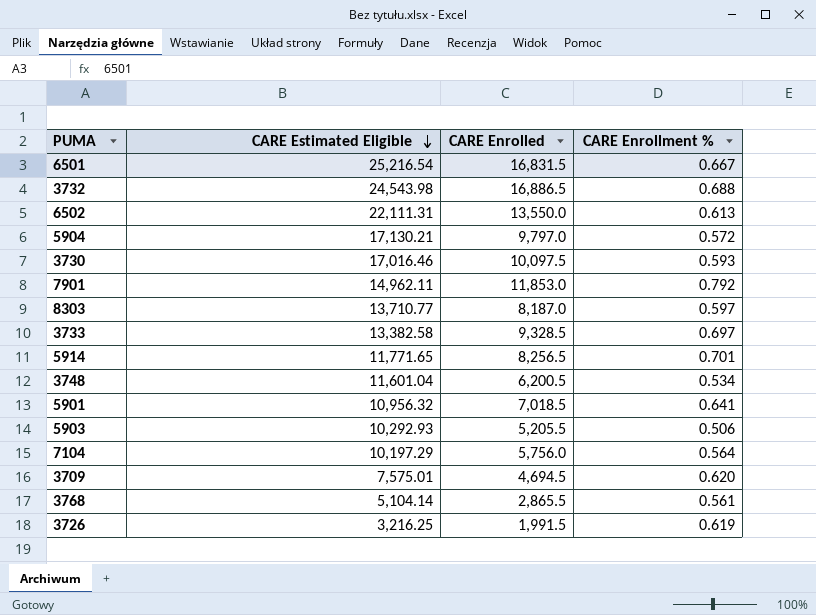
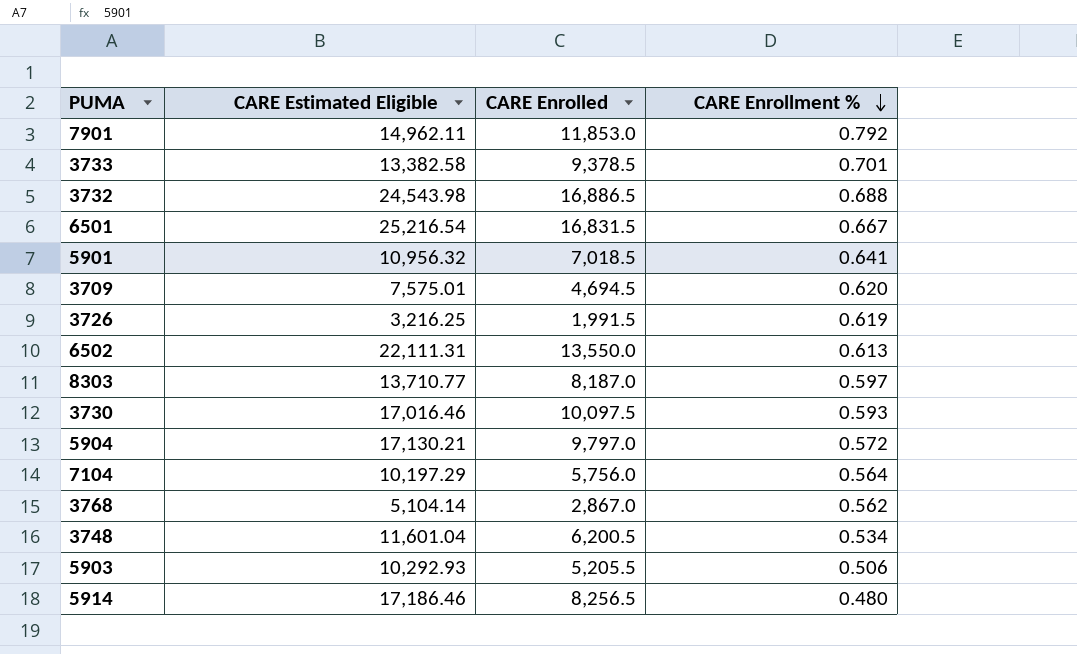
row order: CARE Estimated Eligible descending -> CARE Enrollment % descending
3733 | CARE Enrolled: 9,328.5 -> 9,378.5
3733 | CARE Enrollment %: 0.697 -> 0.701
3768 | CARE Enrolled: 2,865.5 -> 2,867.0
3768 | CARE Enrollment %: 0.561 -> 0.562
5914 | CARE Estimated Eligible: 11,771.65 -> 17,186.46
5914 | CARE Enrollment %: 0.701 -> 0.480

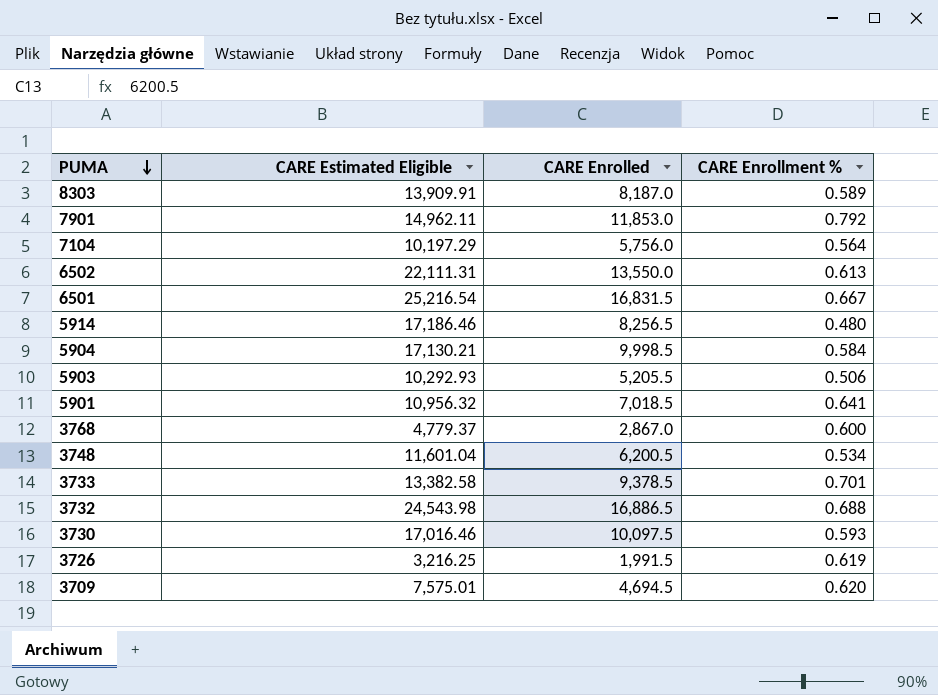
row order: CARE Enrollment % descending -> PUMA descending
8303 | CARE Estimated Eligible: 13,710.77 -> 13,909.91
8303 | CARE Enrollment %: 0.597 -> 0.589
5904 | CARE Enrolled: 9,797.0 -> 9,998.5
5904 | CARE Enrollment %: 0.572 -> 0.584
3768 | CARE Estimated Eligible: 5,104.14 -> 4,779.37
3768 | CARE Enrollment %: 0.562 -> 0.600

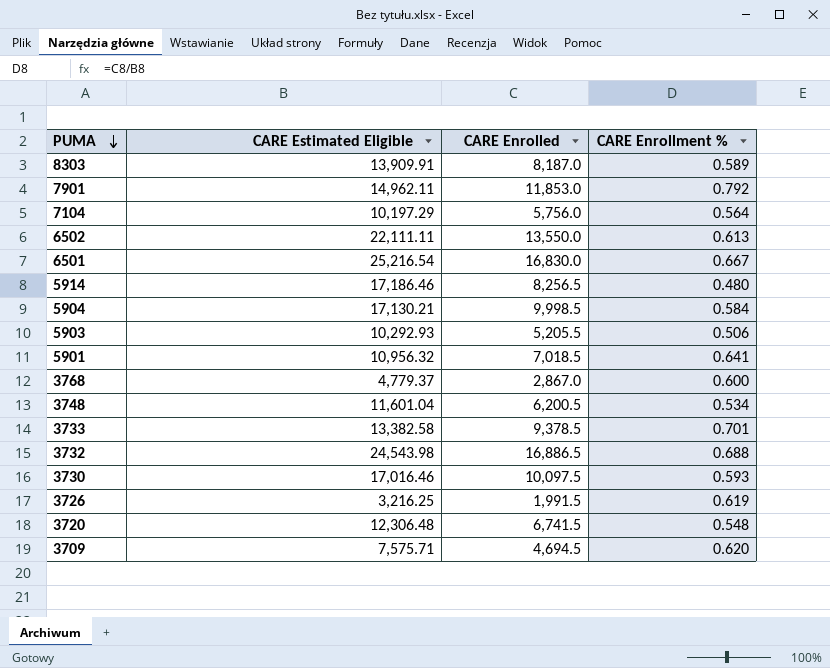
6502 | CARE Estimated Eligible: 22,111.31 -> 22,111.11
6501 | CARE Enrolled: 16,831.5 -> 16,830.0
row 3720: none -> 12,306.48 | 6,741.5 | 0.548
3709 | CARE Estimated Eligible: 7,575.01 -> 7,575.71

